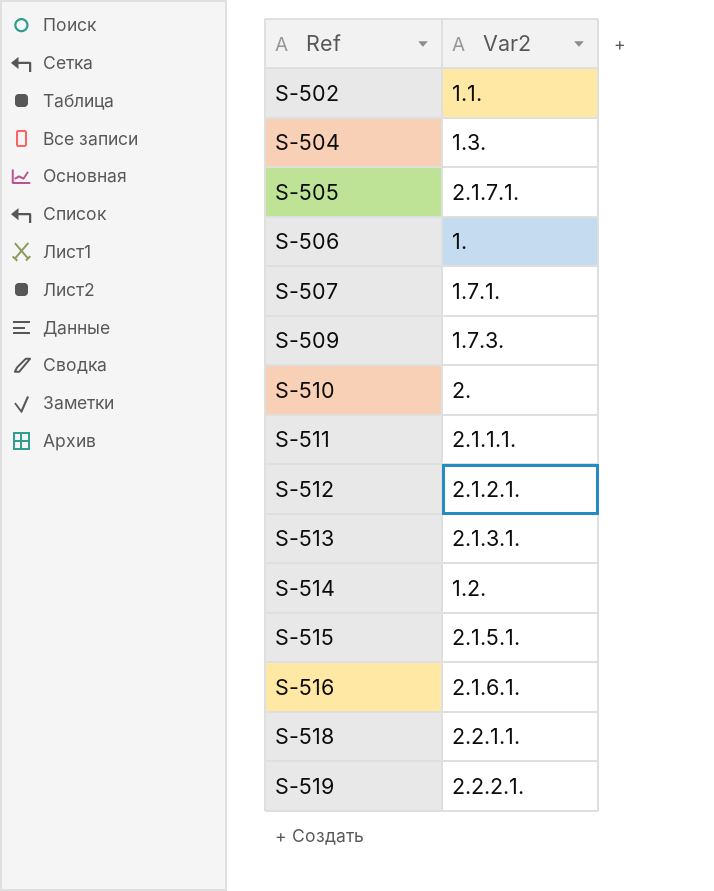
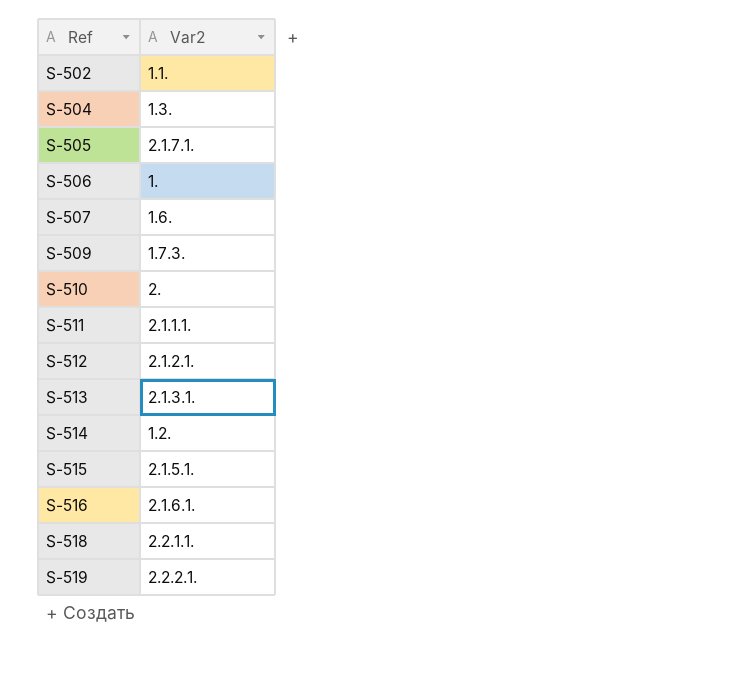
S-507 | Var2: 1.7.1. -> 1.6.

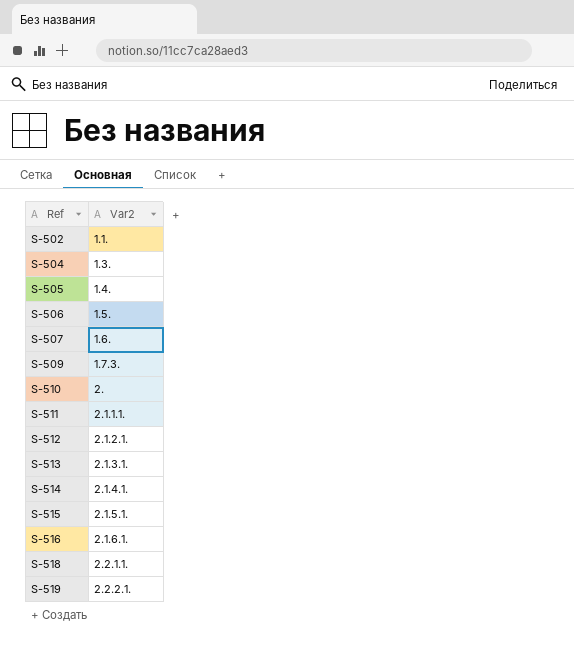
S-505 | Var2: 2.1.7.1. -> 1.4.
S-506 | Var2: 1. -> 1.5.
S-514 | Var2: 1.2. -> 2.1.4.1.

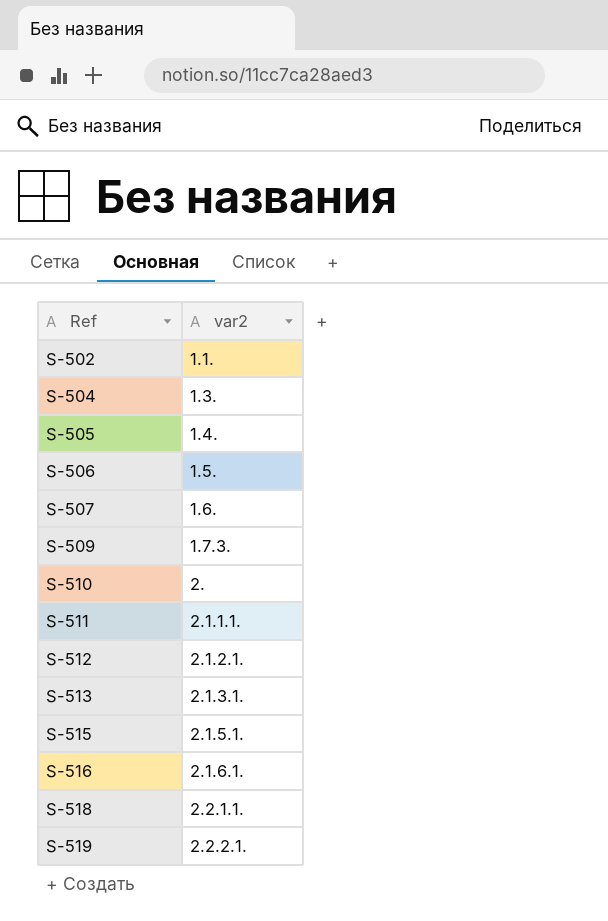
column name: Var2 -> var2
row S-514: 2.1.4.1. -> none

